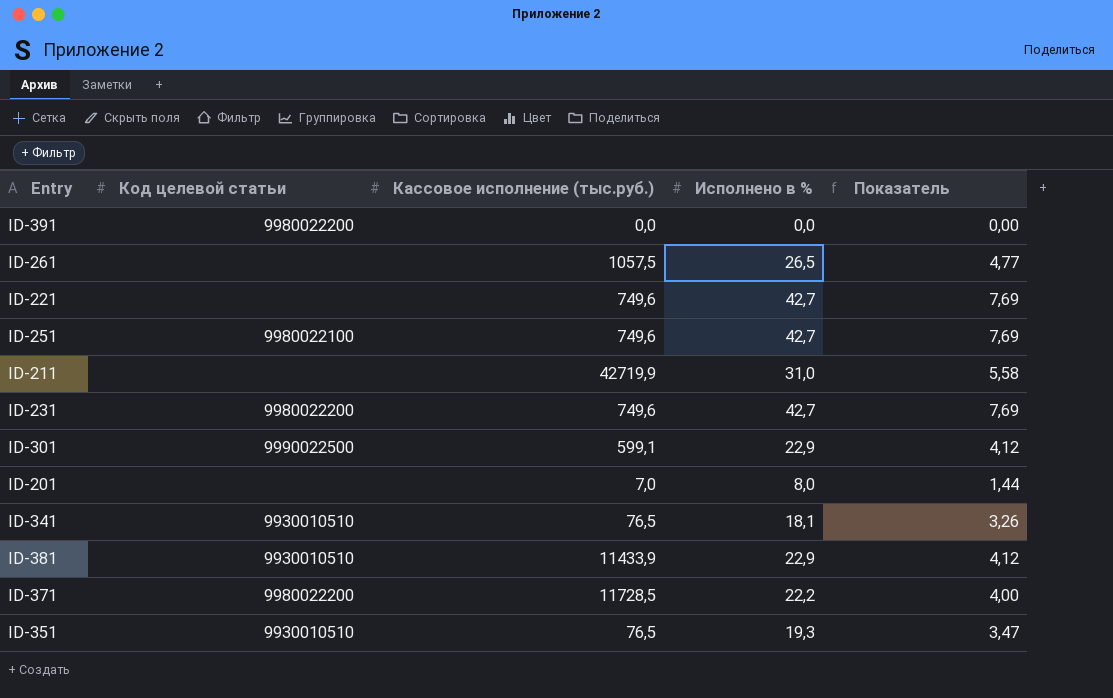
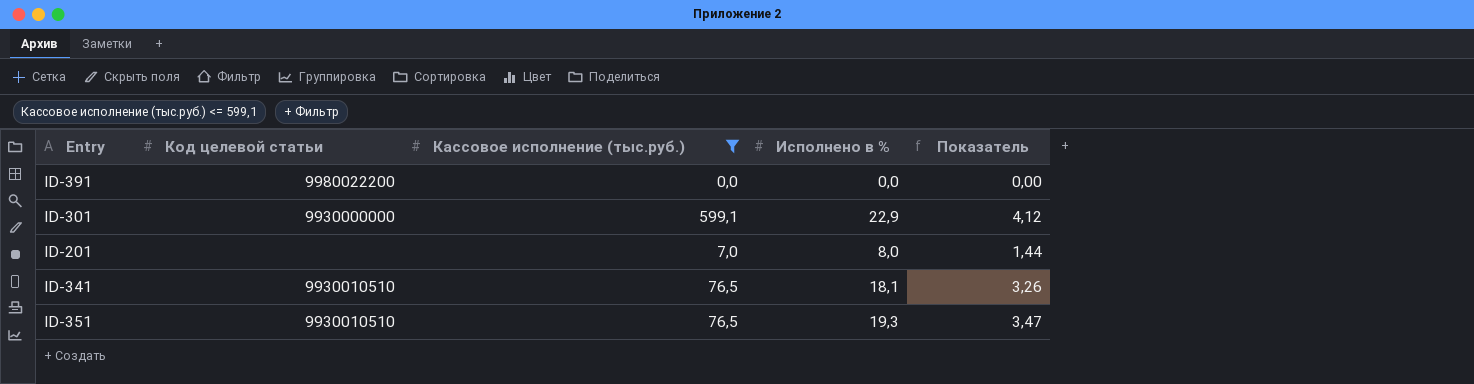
filter: none -> Кассовое исполнение (тыс.руб.) <= 599,1
ID-301 | Код целевой статьи: 9990022500 -> 9930000000

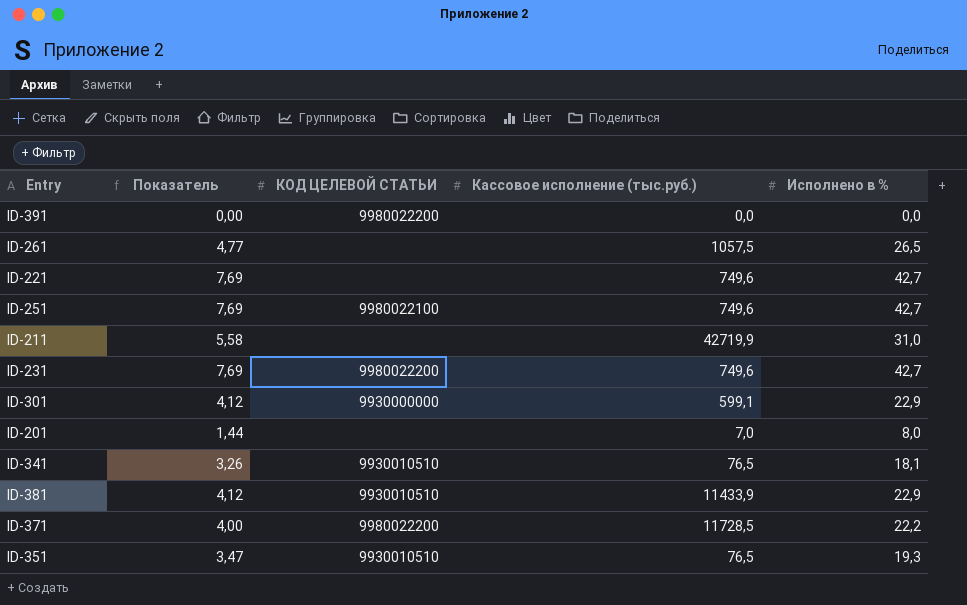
filter: Кассовое исполнение (тыс.руб.) <= 599,1 -> none
column Показатель | position: 5 -> 2
column name: Код целевой статьи -> КОД ЦЕЛЕВОЙ СТАТЬИ

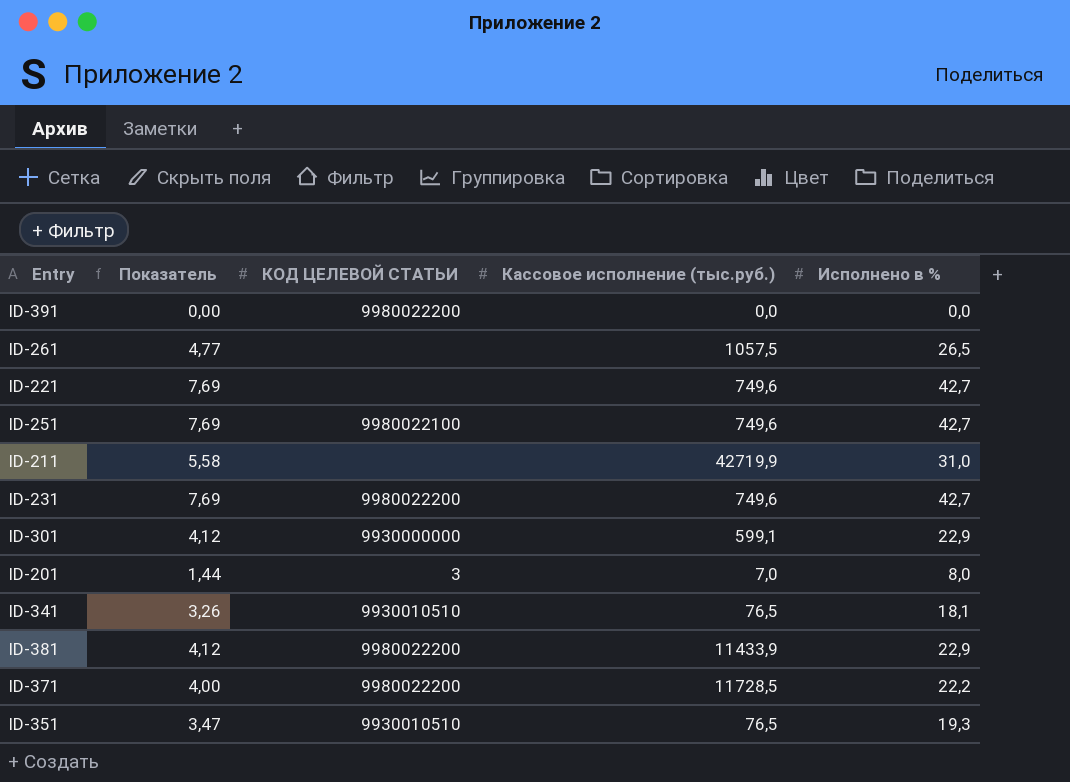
ID-201 | КОД ЦЕЛЕВОЙ СТАТЬИ: none -> 3
ID-381 | КОД ЦЕЛЕВОЙ СТАТЬИ: 9930010510 -> 9980022200

